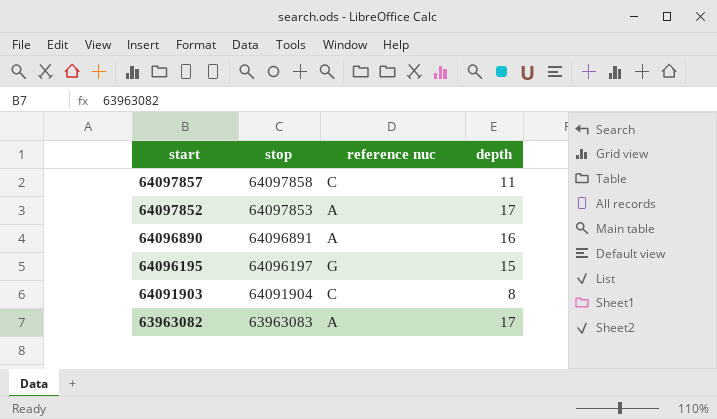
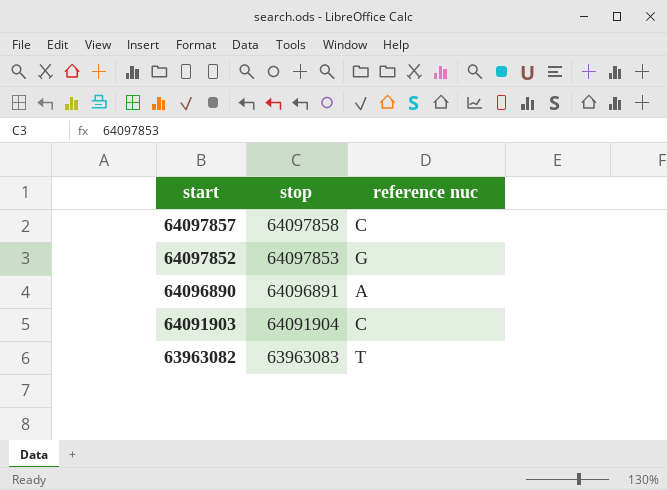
column depth | position: 4 -> none
row 64096195: 64096197 | G | 15 -> none
64097852 | reference nuc: A -> G
63963082 | reference nuc: A -> T

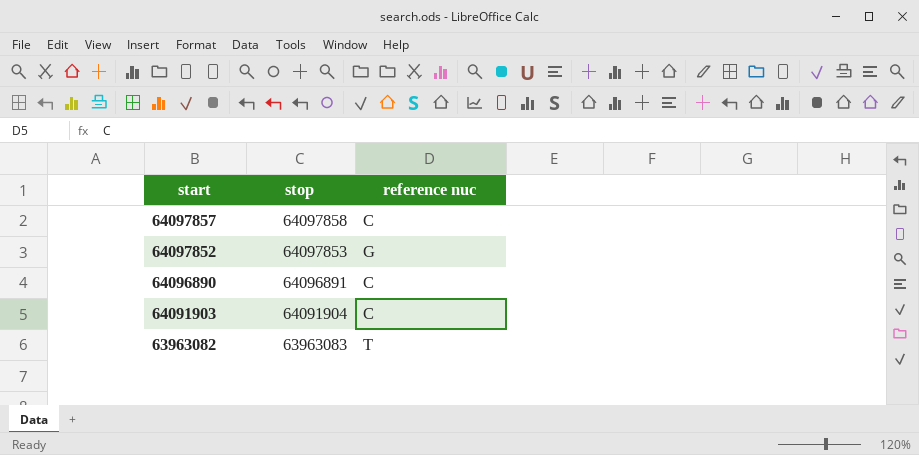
64096890 | reference nuc: A -> C

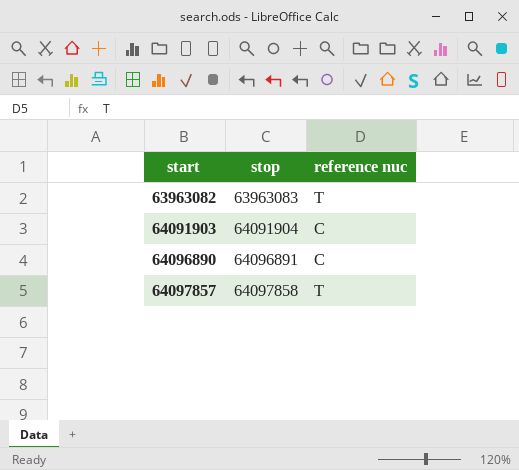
row order: start descending -> start ascending
row 64097852: 64097853 | G -> none
64097857 | reference nuc: C -> T

